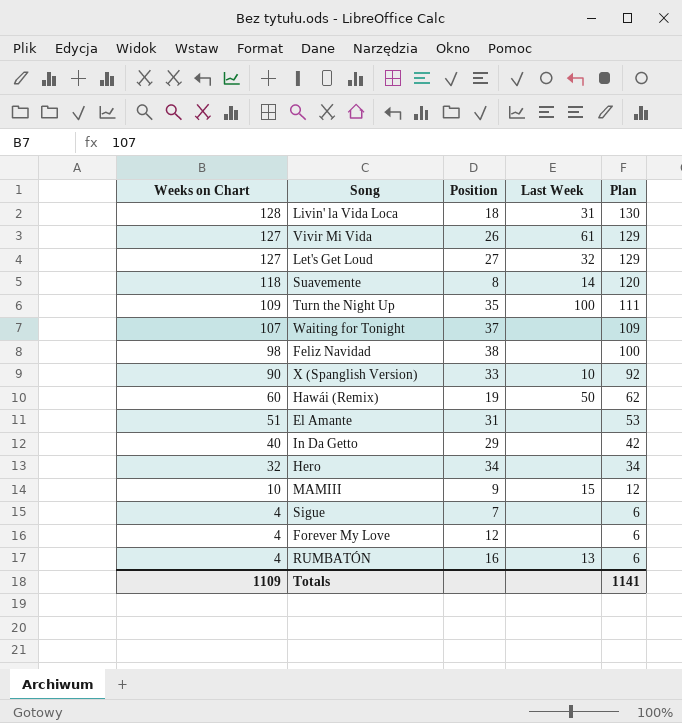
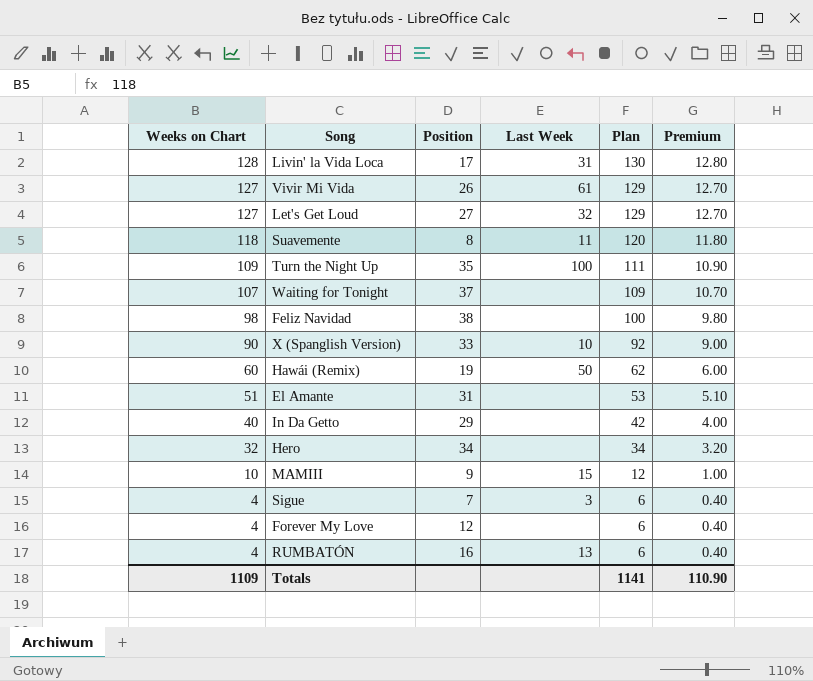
column Premium | formula: none -> [Weeks on Chart] * 0.1
Livin' la Vida Loca | Position: 18 -> 17
Suavemente | Last Week: 14 -> 11
Sigue | Last Week: none -> 3

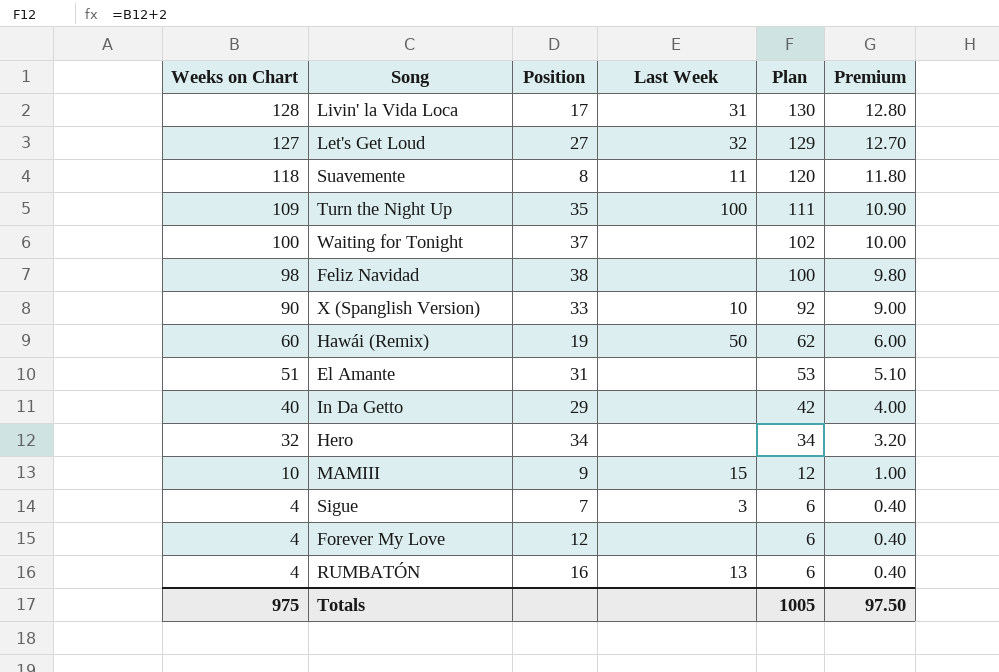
row Vivir Mi Vida: 127 | 26 | 61 | 129 | 12.70 -> none
Waiting for Tonight | Weeks on Chart: 107 -> 100
Waiting for Tonight | Plan: 109 -> 102
Waiting for Tonight | Premium: 10.70 -> 10.00
Totals | Weeks on Chart: 1109 -> 975
Totals | Plan: 1141 -> 1005
Totals | Premium: 110.90 -> 97.50

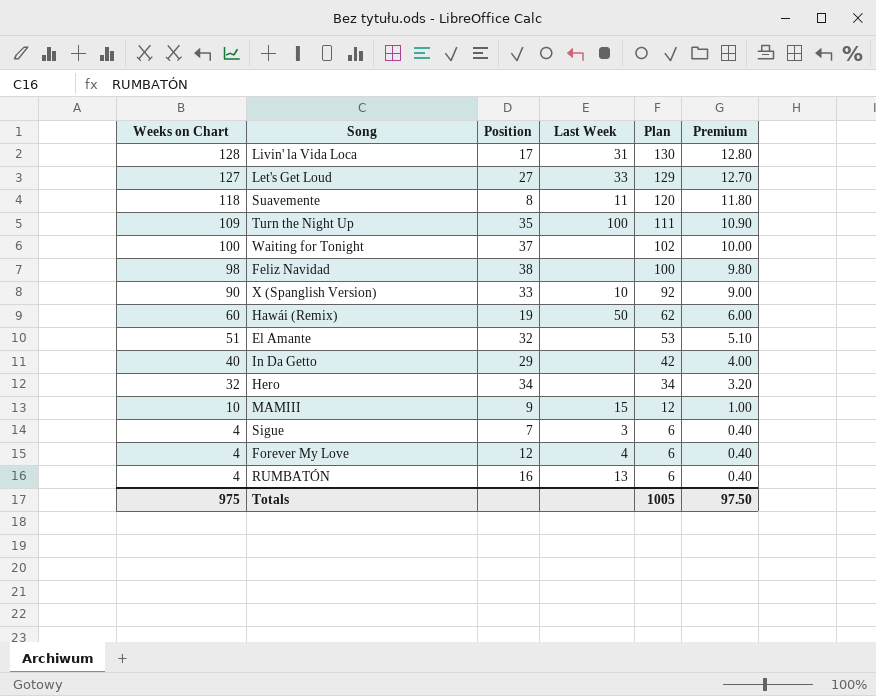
Let's Get Loud | Last Week: 32 -> 33
El Amante | Position: 31 -> 32
Forever My Love | Last Week: none -> 4

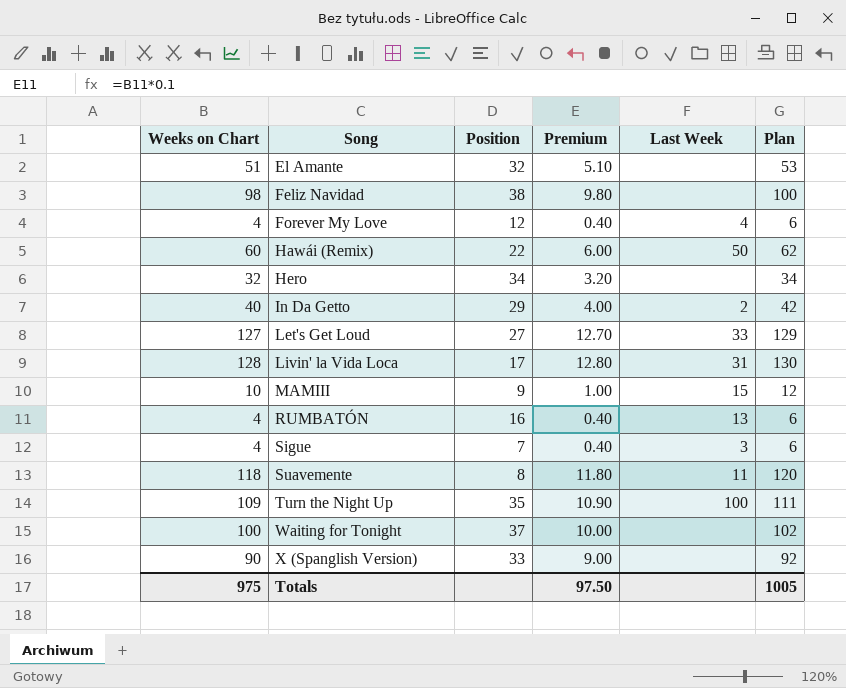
row order: Weeks on Chart descending -> Song ascending
column Premium | position: 6 -> 4
Hawái (Remix) | Position: 19 -> 22
In Da Getto | Last Week: none -> 2
X (Spanglish Version) | Last Week: 10 -> none

